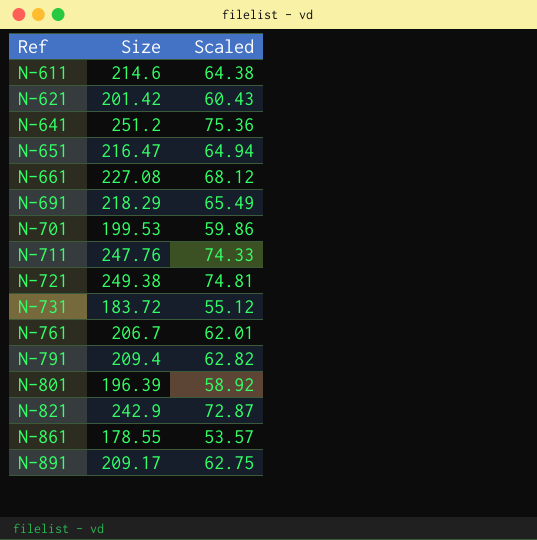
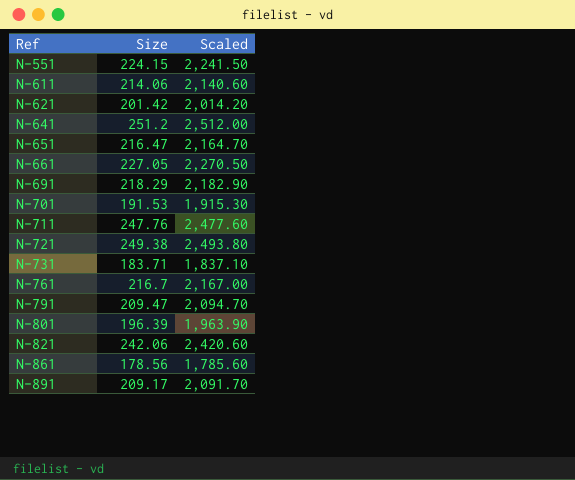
column Scaled | formula: [Size] * 0.3 -> [Size] * 10
row N-551: none -> 224.15 | 2,241.50
N-611 | Size: 214.6 -> 214.06
N-661 | Size: 227.08 -> 227.05
N-701 | Size: 199.53 -> 191.53
N-731 | Size: 183.72 -> 183.71
N-761 | Size: 206.7 -> 216.7
N-791 | Size: 209.4 -> 209.47
N-821 | Size: 242.9 -> 242.06
N-861 | Size: 178.55 -> 178.56

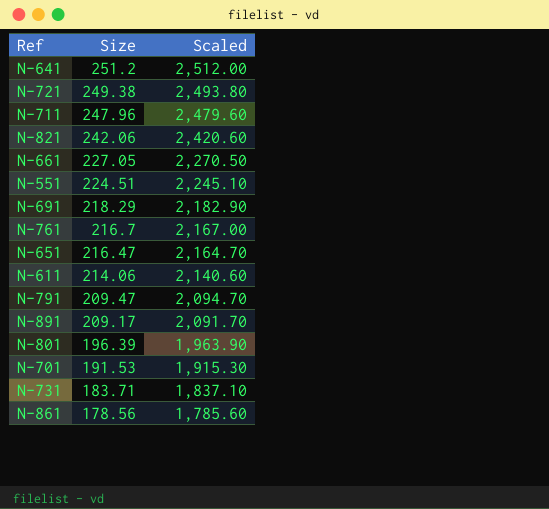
row order: Ref ascending -> Size descending
row N-621: 201.42 | 2,014.20 -> none
N-711 | Size: 247.76 -> 247.96
N-711 | Scaled: 2,477.60 -> 2,479.60
N-551 | Size: 224.15 -> 224.51
N-551 | Scaled: 2,241.50 -> 2,245.10

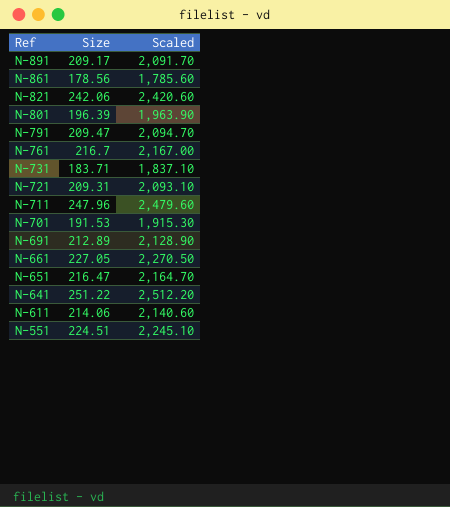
row order: Size descending -> Ref descending
N-721 | Size: 249.38 -> 209.31
N-721 | Scaled: 2,493.80 -> 2,093.10
N-691 | Size: 218.29 -> 212.89
N-691 | Scaled: 2,182.90 -> 2,128.90
N-641 | Size: 251.2 -> 251.22
N-641 | Scaled: 2,512.00 -> 2,512.20

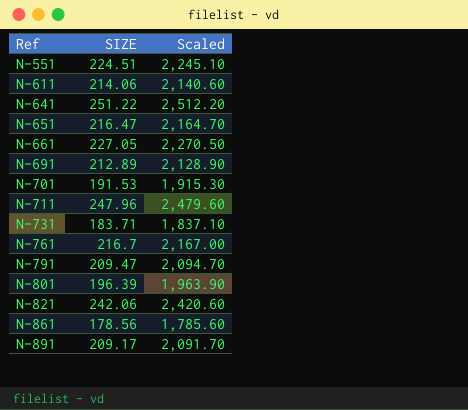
row order: Ref descending -> Ref ascending
column name: Size -> SIZE
row N-721: 209.31 | 2,093.10 -> none

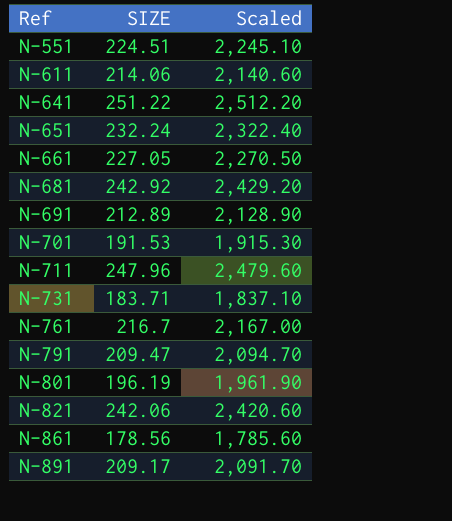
N-651 | SIZE: 216.47 -> 232.24
N-651 | Scaled: 2,164.70 -> 2,322.40
row N-681: none -> 242.92 | 2,429.20
N-801 | SIZE: 196.39 -> 196.19
N-801 | Scaled: 1,963.90 -> 1,961.90

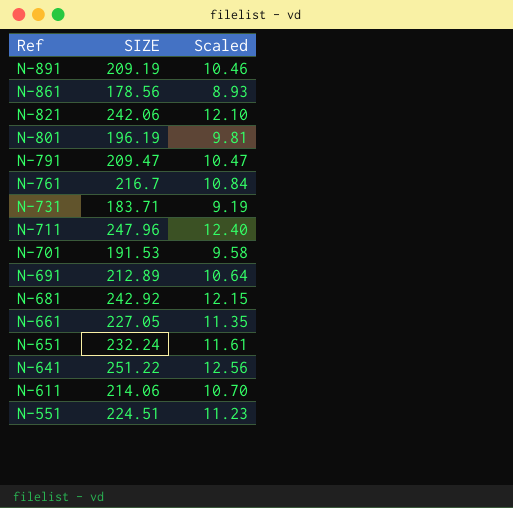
row order: Ref ascending -> Ref descending
column Scaled | formula: [SIZE] * 10 -> [SIZE] * 0.05
N-891 | SIZE: 209.17 -> 209.19

